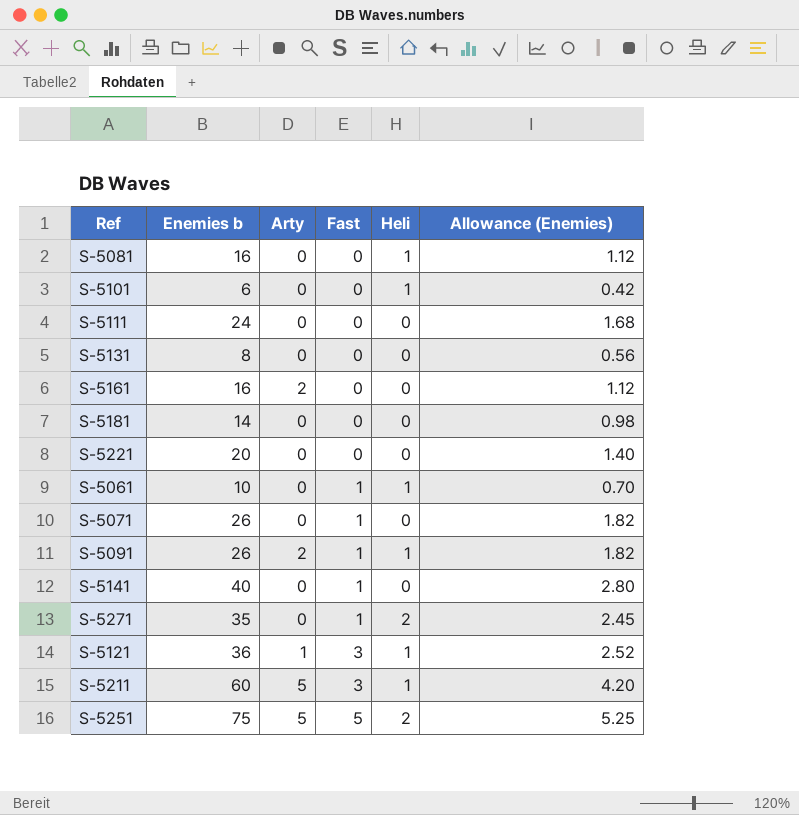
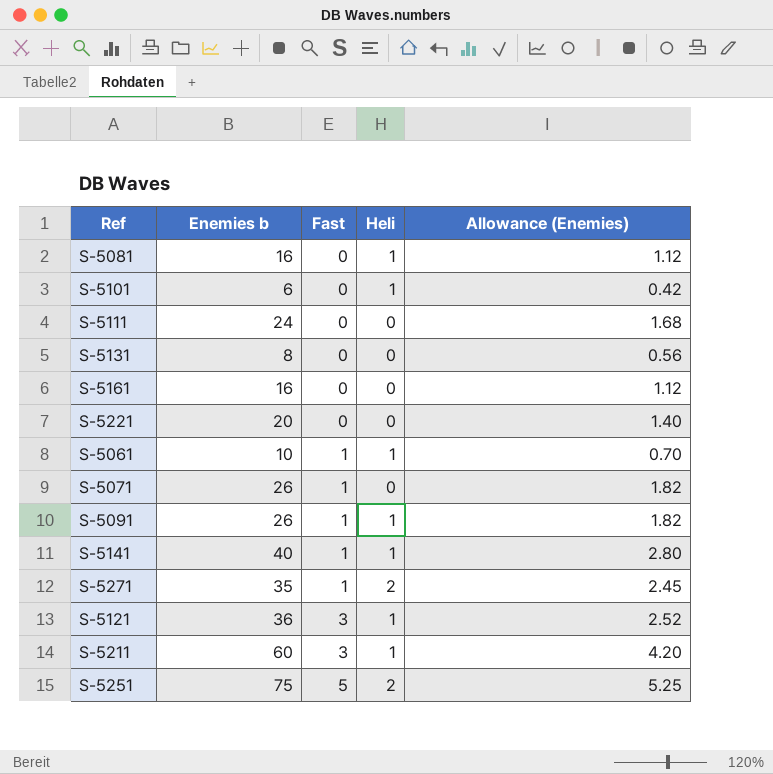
column Arty | position: 3 -> none
row S-5181: 14 | 0 | 0 | 0 | 0.98 -> none
S-5141 | Heli: 0 -> 1

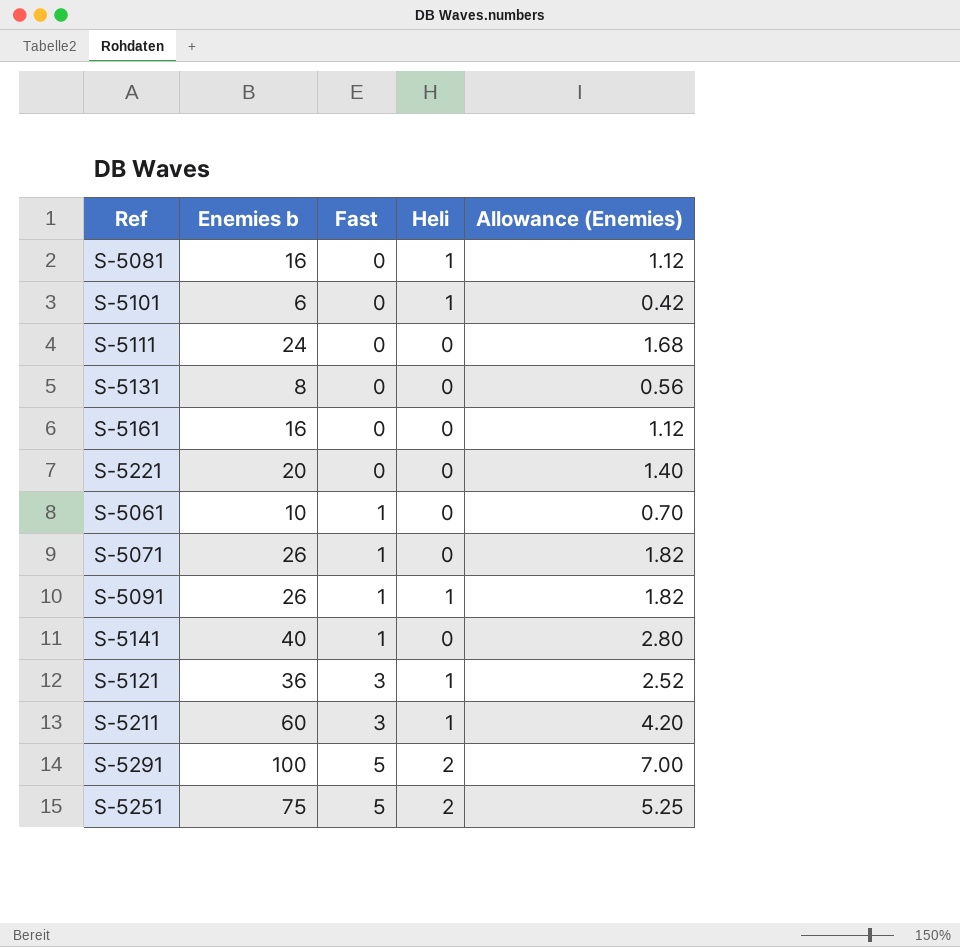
row S-5271: 35 | 1 | 2 | 2.45 -> none
S-5061 | Heli: 1 -> 0
S-5141 | Heli: 1 -> 0
row S-5291: none -> 100 | 5 | 2 | 7.00

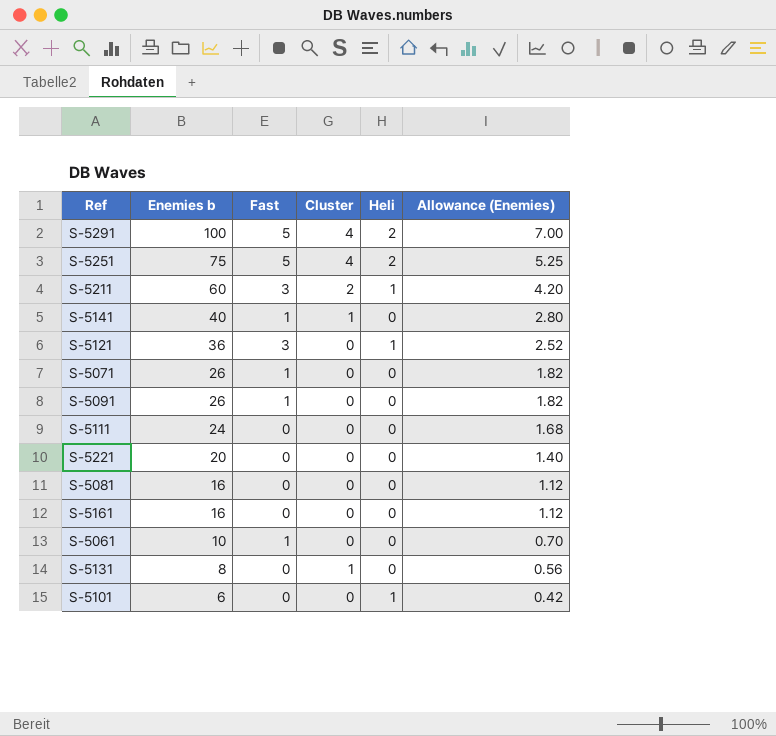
row order: Fast ascending -> Enemies b descending
column Cluster | position: none -> 4
S-5091 | Heli: 1 -> 0
S-5081 | Heli: 1 -> 0

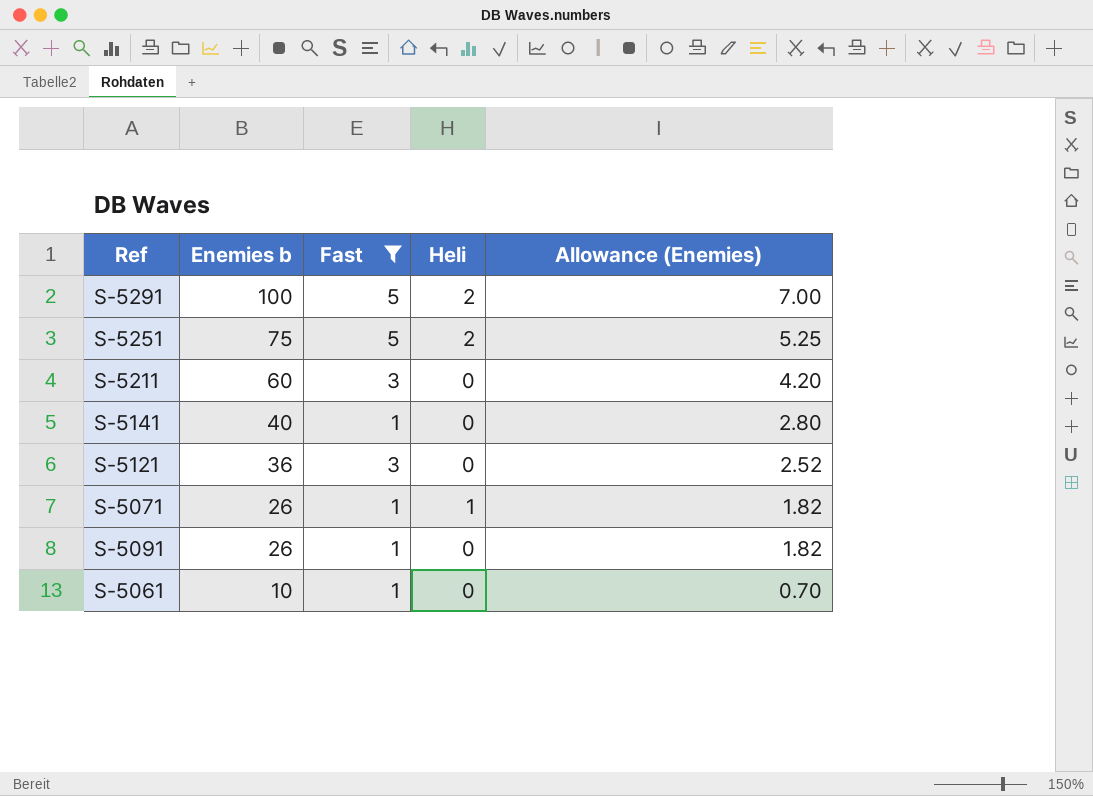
filter: none -> Fast != 0
column Cluster | position: 4 -> none
S-5211 | Heli: 1 -> 0
S-5121 | Heli: 1 -> 0
S-5071 | Heli: 0 -> 1

